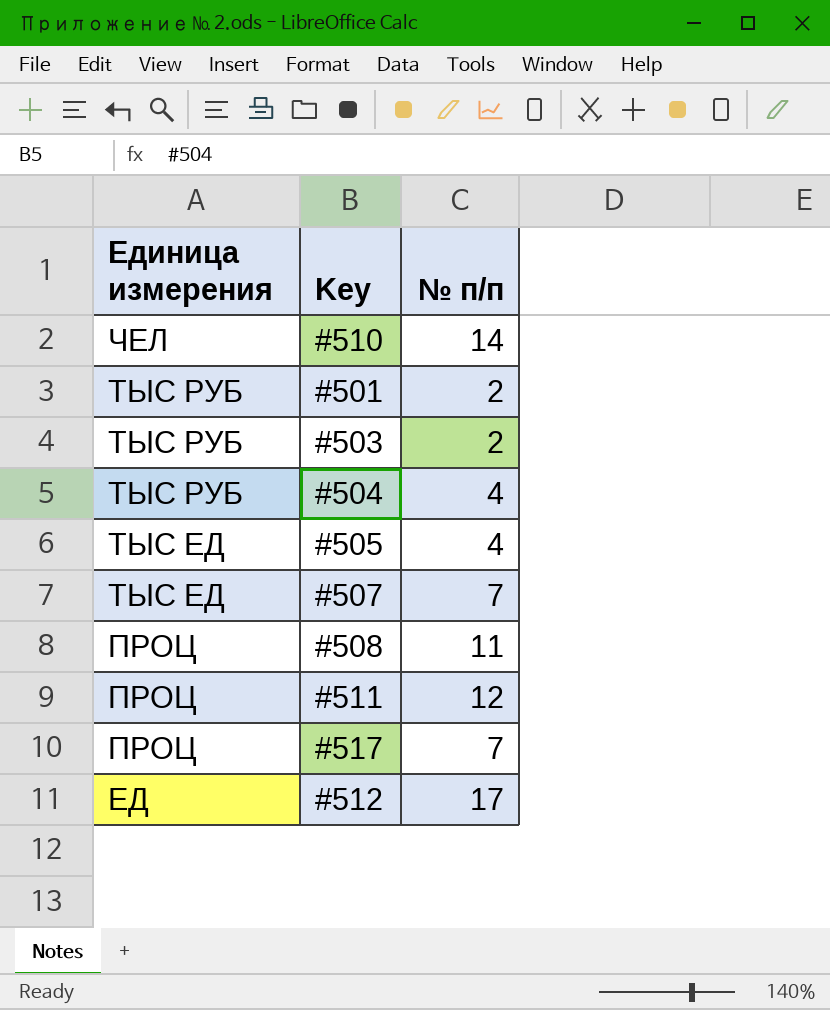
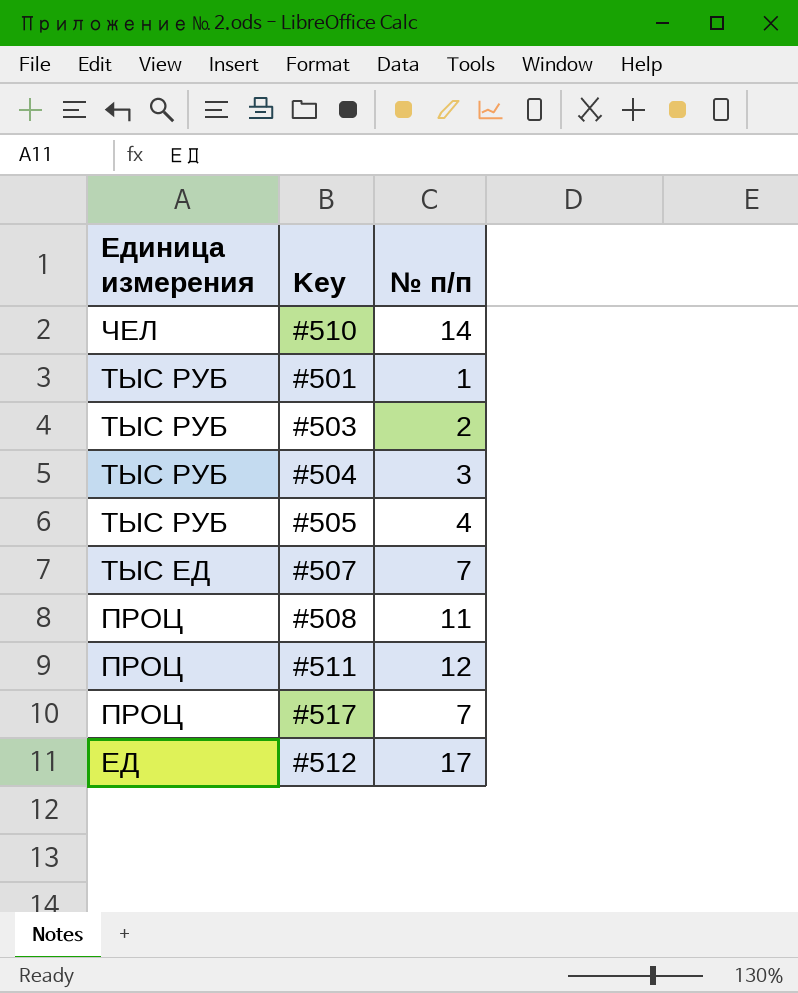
#501 | № п/п: 2 -> 1
#504 | № п/п: 4 -> 3
#505 | Единица измерения: ТЫС ЕД -> ТЫС РУБ

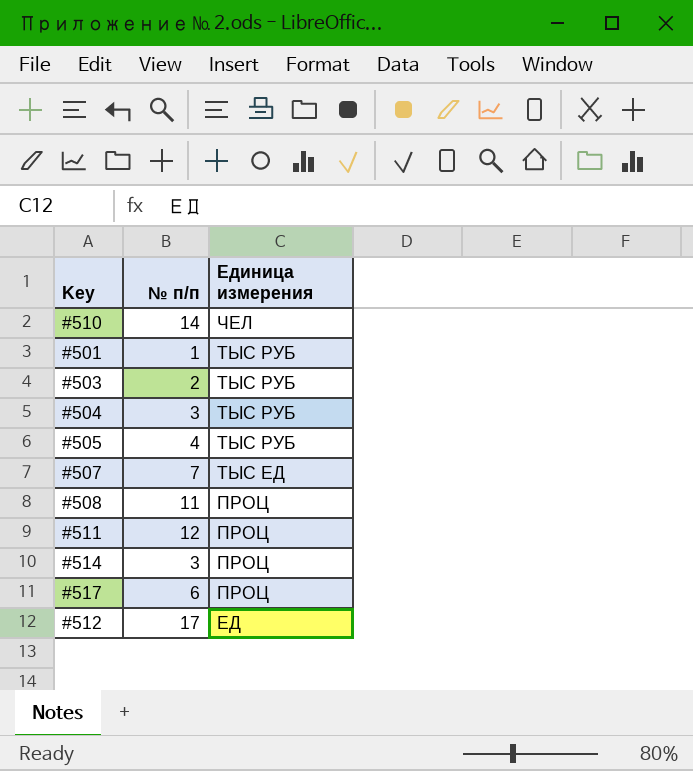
column Единица измерения | position: 1 -> 3
row #514: none -> 3 | ПРОЦ
#517 | № п/п: 7 -> 6

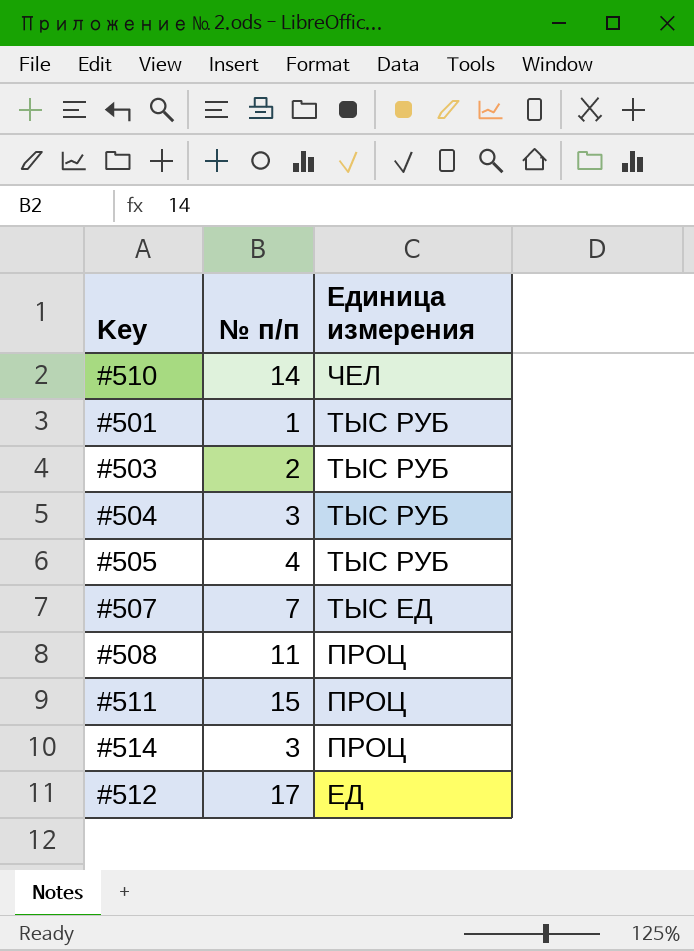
row #517: 6 | ПРОЦ -> none
#511 | № п/п: 12 -> 15

